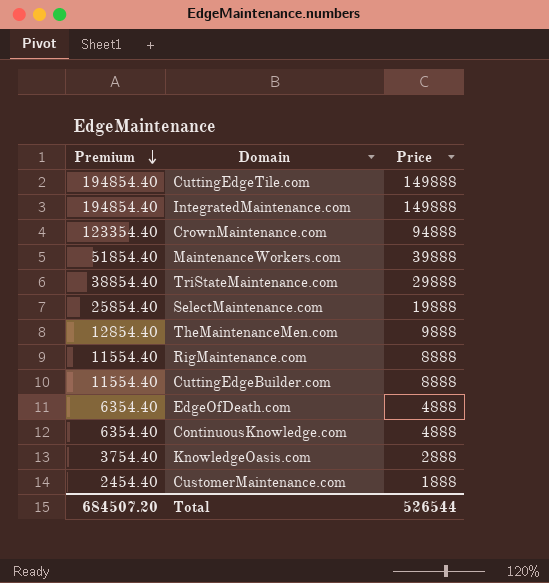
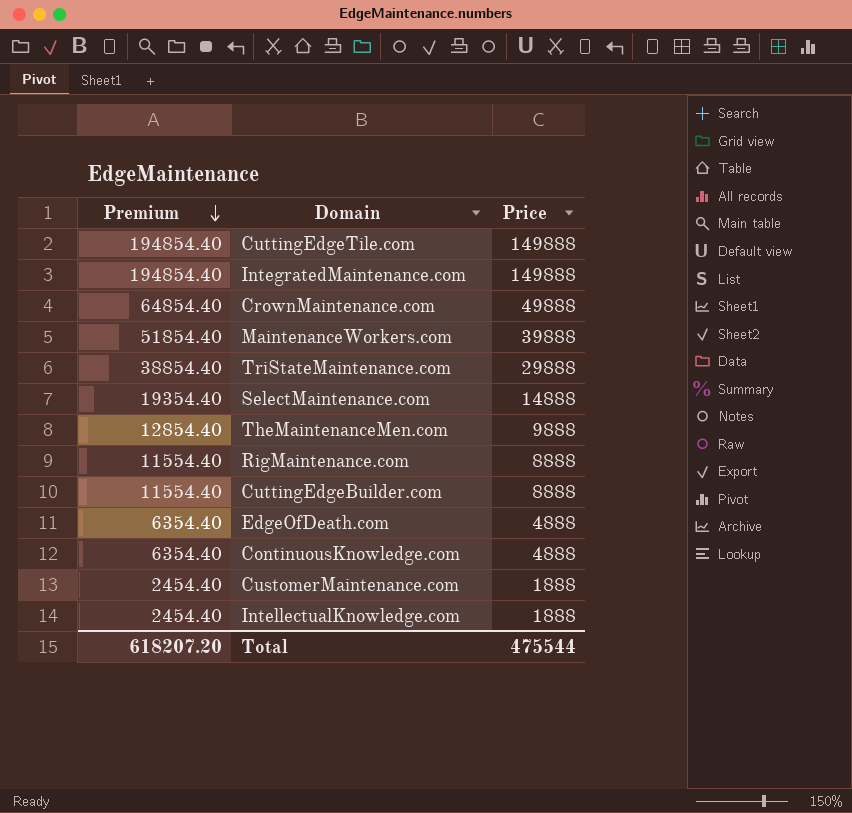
row KnowledgeOasis.com: 3754.40 | 2888 -> none
CrownMaintenance.com | Premium: 123354.40 -> 64854.40
CrownMaintenance.com | Price: 94888 -> 49888
SelectMaintenance.com | Premium: 25854.40 -> 19354.40
SelectMaintenance.com | Price: 19888 -> 14888
row IntellectualKnowledge.com: none -> 2454.40 | 1888
Total | Premium: 684507.20 -> 618207.20
Total | Price: 526544 -> 475544

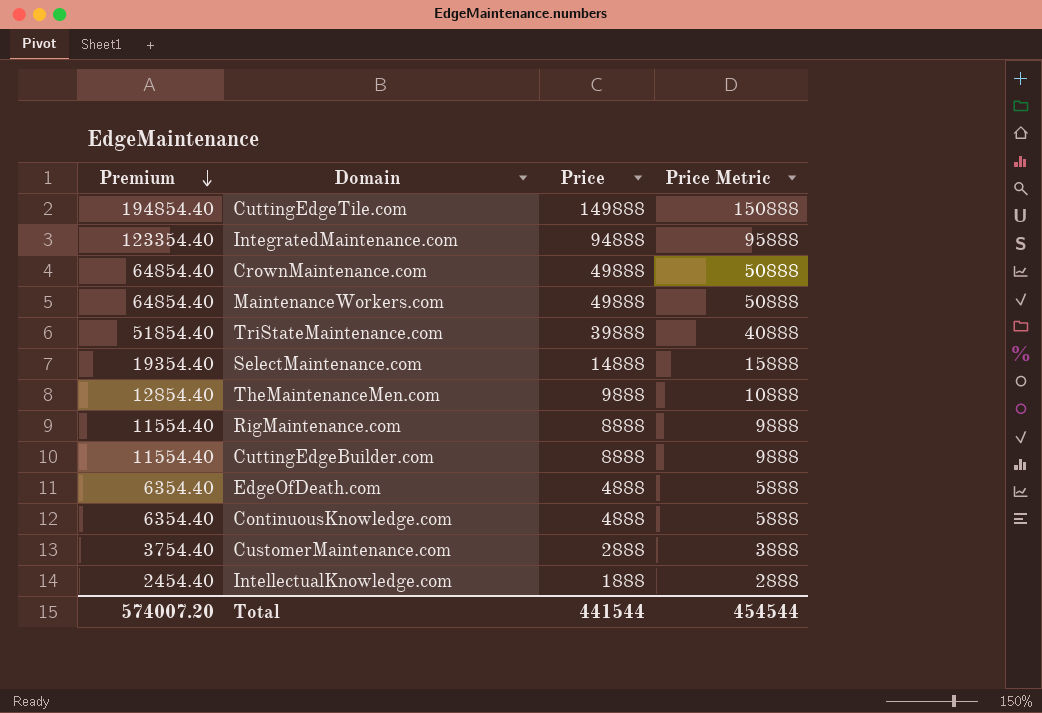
column Price Metric | formula: none -> [Price] + 1000
IntegratedMaintenance.com | Premium: 194854.40 -> 123354.40
IntegratedMaintenance.com | Price: 149888 -> 94888
MaintenanceWorkers.com | Premium: 51854.40 -> 64854.40
MaintenanceWorkers.com | Price: 39888 -> 49888
TriStateMaintenance.com | Premium: 38854.40 -> 51854.40
TriStateMaintenance.com | Price: 29888 -> 39888
CustomerMaintenance.com | Premium: 2454.40 -> 3754.40
CustomerMaintenance.com | Price: 1888 -> 2888
Total | Premium: 618207.20 -> 574007.20
Total | Price: 475544 -> 441544

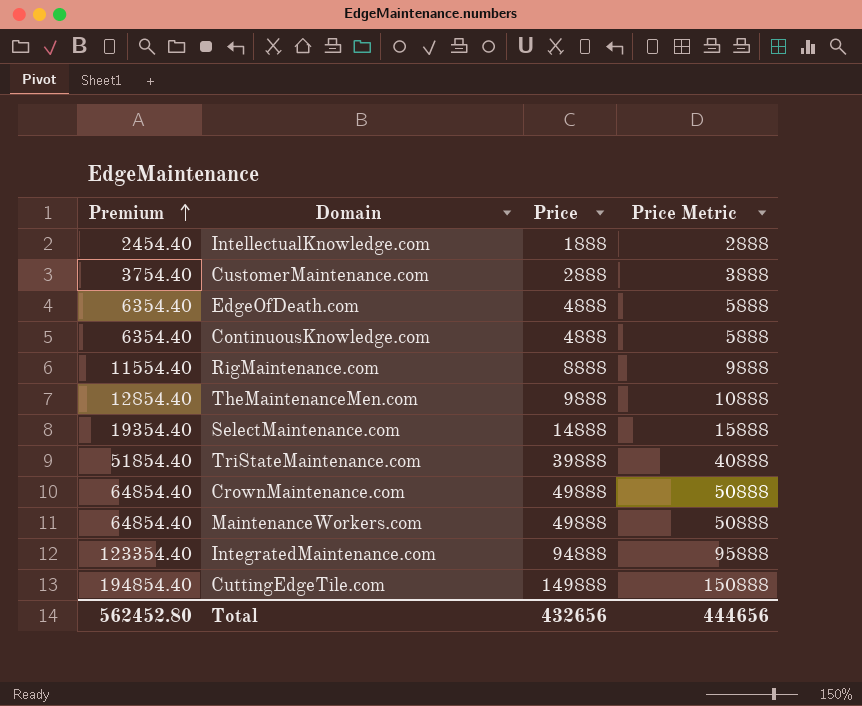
row order: Premium descending -> Premium ascending
row CuttingEdgeBuilder.com: 11554.40 | 8888 | 9888 -> none
Total | Premium: 574007.20 -> 562452.80
Total | Price: 441544 -> 432656
Total | Price Metric: 454544 -> 444656

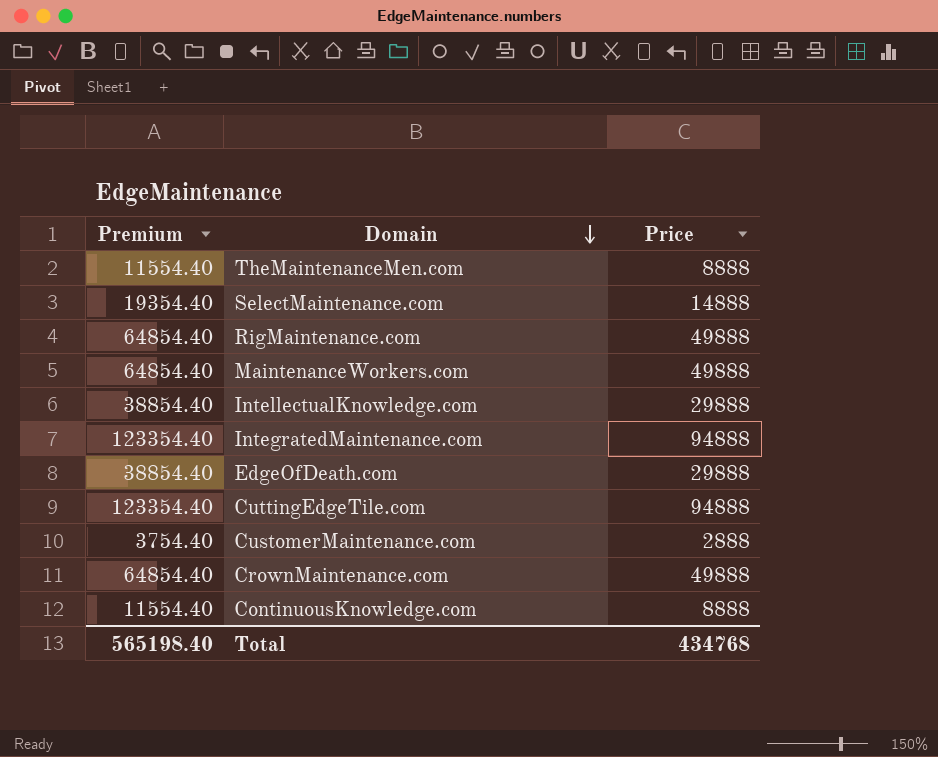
row order: Premium ascending -> Domain descending
column Price Metric | formula: [Price] + 1000 -> none
row TriStateMaintenance.com: 51854.40 | 39888 | 40888 -> none
TheMaintenanceMen.com | Premium: 12854.40 -> 11554.40
TheMaintenanceMen.com | Price: 9888 -> 8888
RigMaintenance.com | Premium: 11554.40 -> 64854.40
RigMaintenance.com | Price: 8888 -> 49888
IntellectualKnowledge.com | Premium: 2454.40 -> 38854.40
IntellectualKnowledge.com | Price: 1888 -> 29888
EdgeOfDeath.com | Premium: 6354.40 -> 38854.40
EdgeOfDeath.com | Price: 4888 -> 29888
CuttingEdgeTile.com | Premium: 194854.40 -> 123354.40
CuttingEdgeTile.com | Price: 149888 -> 94888
ContinuousKnowledge.com | Premium: 6354.40 -> 11554.40
ContinuousKnowledge.com | Price: 4888 -> 8888
Total | Premium: 562452.80 -> 565198.40
Total | Price: 432656 -> 434768

